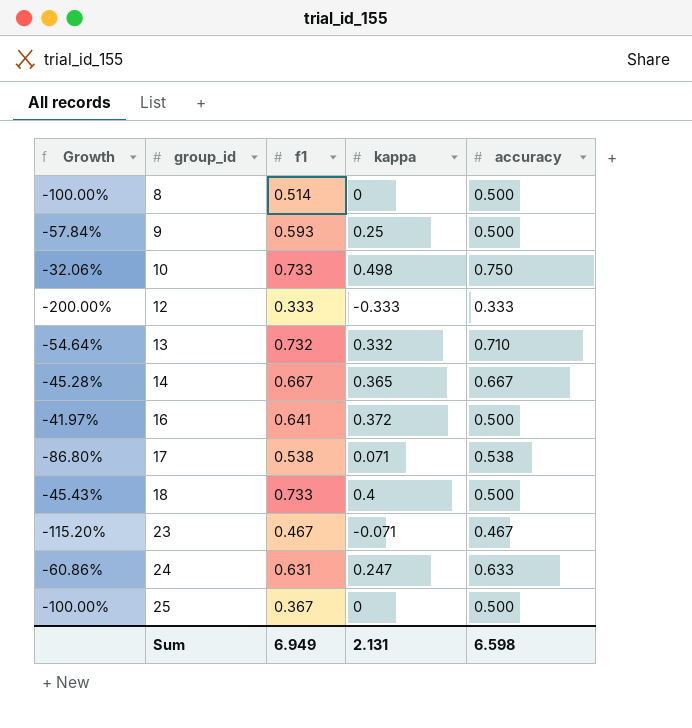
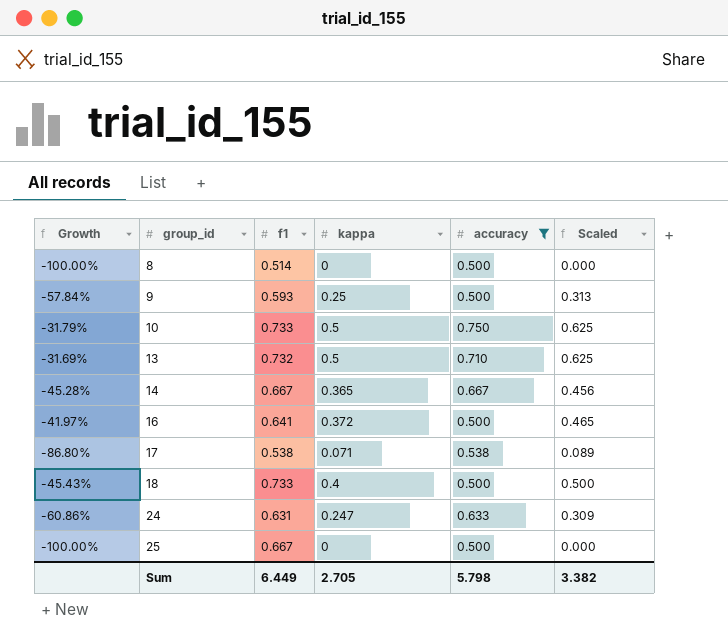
filter: none -> accuracy >= 0.500
column Scaled | formula: none -> [kappa] * 1.25
10 | Growth: -32.06% -> -31.79%
10 | kappa: 0.498 -> 0.5
13 | Growth: -54.64% -> -31.69%
13 | kappa: 0.332 -> 0.5
25 | f1: 0.367 -> 0.667
Sum | f1: 6.949 -> 6.449
Sum | kappa: 2.131 -> 2.705
Sum | accuracy: 6.598 -> 5.798

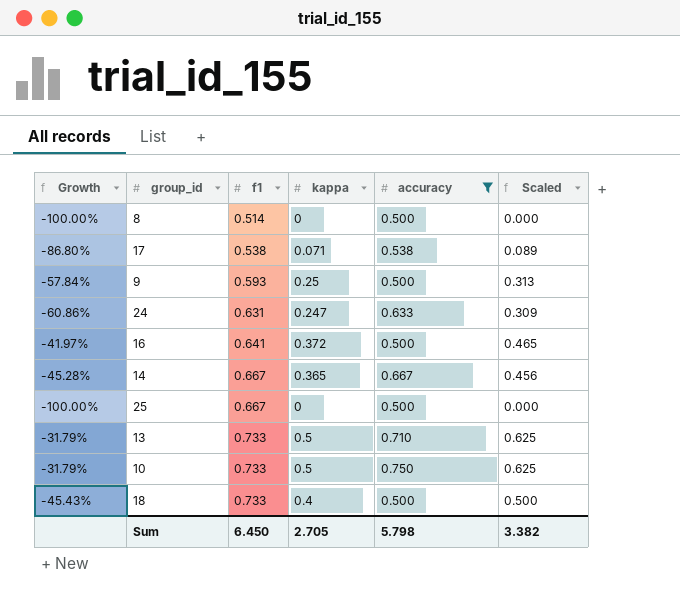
row order: group_id ascending -> f1 ascending
13 | Growth: -31.69% -> -31.79%
13 | f1: 0.732 -> 0.733
Sum | f1: 6.449 -> 6.450

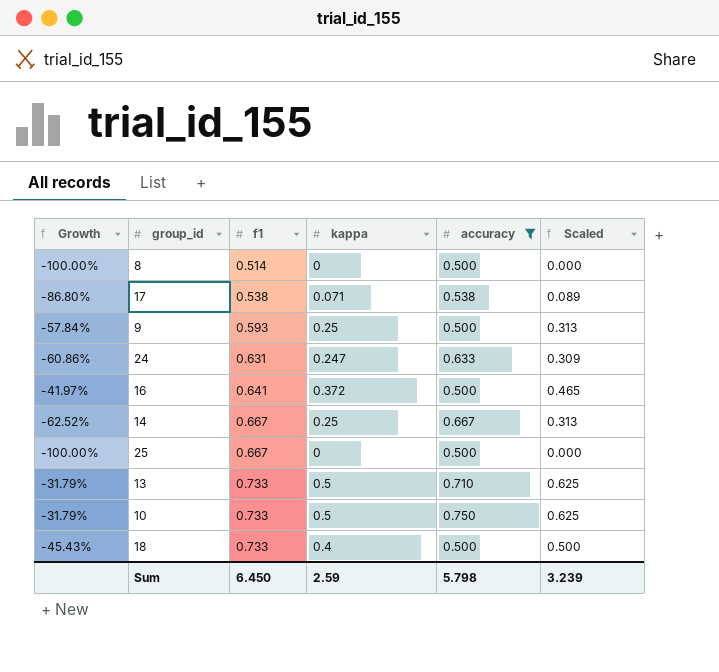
14 | Growth: -45.28% -> -62.52%
14 | kappa: 0.365 -> 0.25
14 | Scaled: 0.456 -> 0.313
Sum | kappa: 2.705 -> 2.59
Sum | Scaled: 3.382 -> 3.239

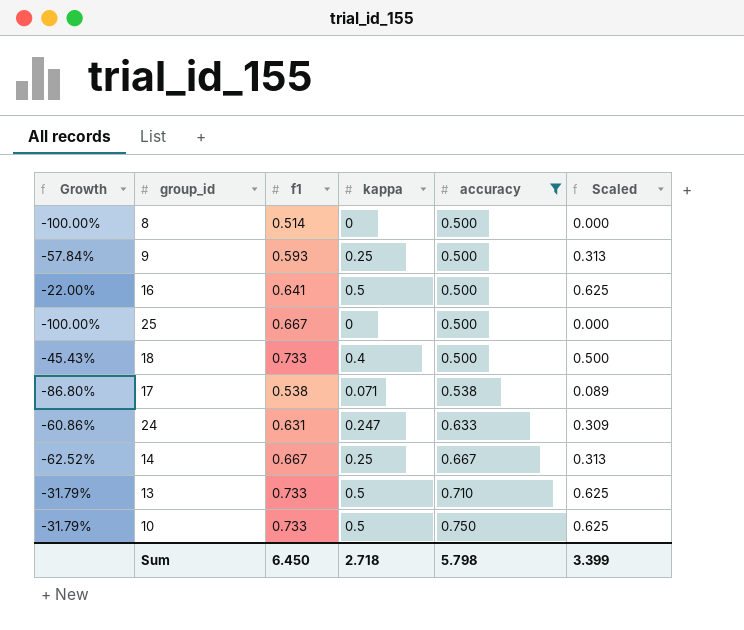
row order: f1 ascending -> accuracy ascending
16 | Growth: -41.97% -> -22.00%
16 | kappa: 0.372 -> 0.5
16 | Scaled: 0.465 -> 0.625
Sum | kappa: 2.59 -> 2.718
Sum | Scaled: 3.239 -> 3.399

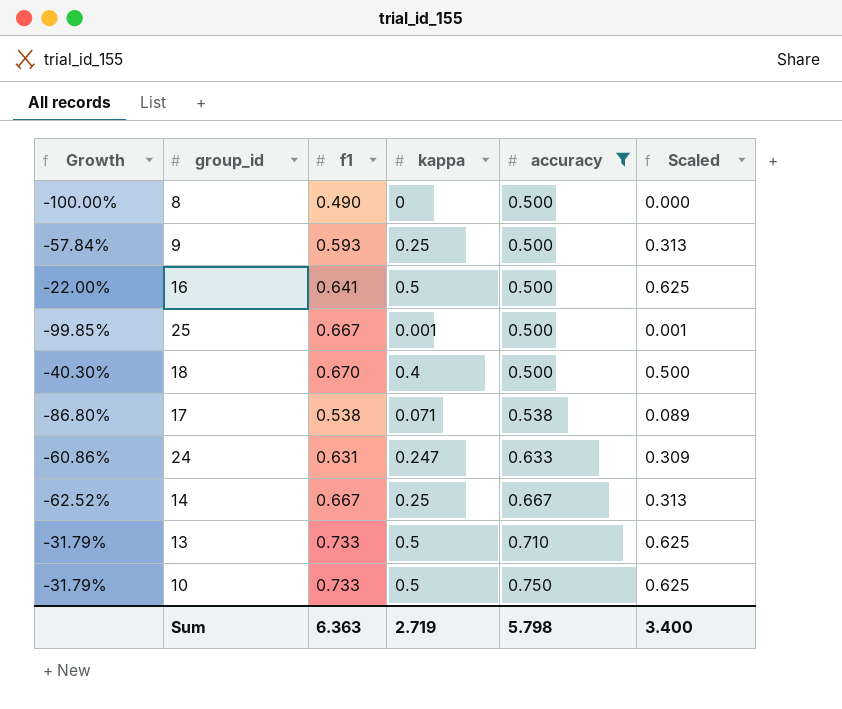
8 | f1: 0.514 -> 0.490
25 | Growth: -100.00% -> -99.85%
25 | kappa: 0 -> 0.001
25 | Scaled: 0.000 -> 0.001
18 | Growth: -45.43% -> -40.30%
18 | f1: 0.733 -> 0.670
Sum | f1: 6.450 -> 6.363
Sum | kappa: 2.718 -> 2.719
Sum | Scaled: 3.399 -> 3.400

